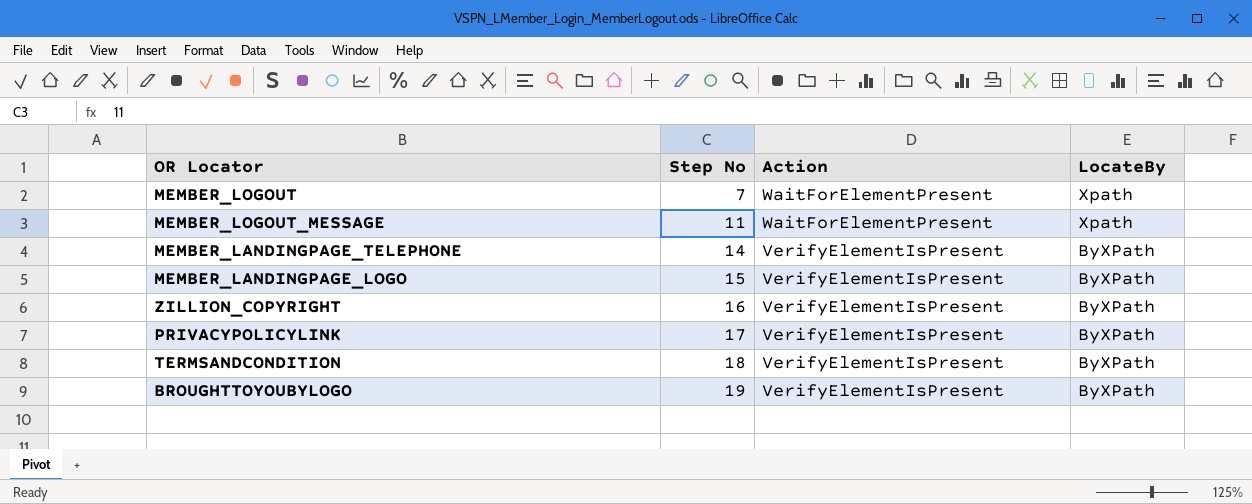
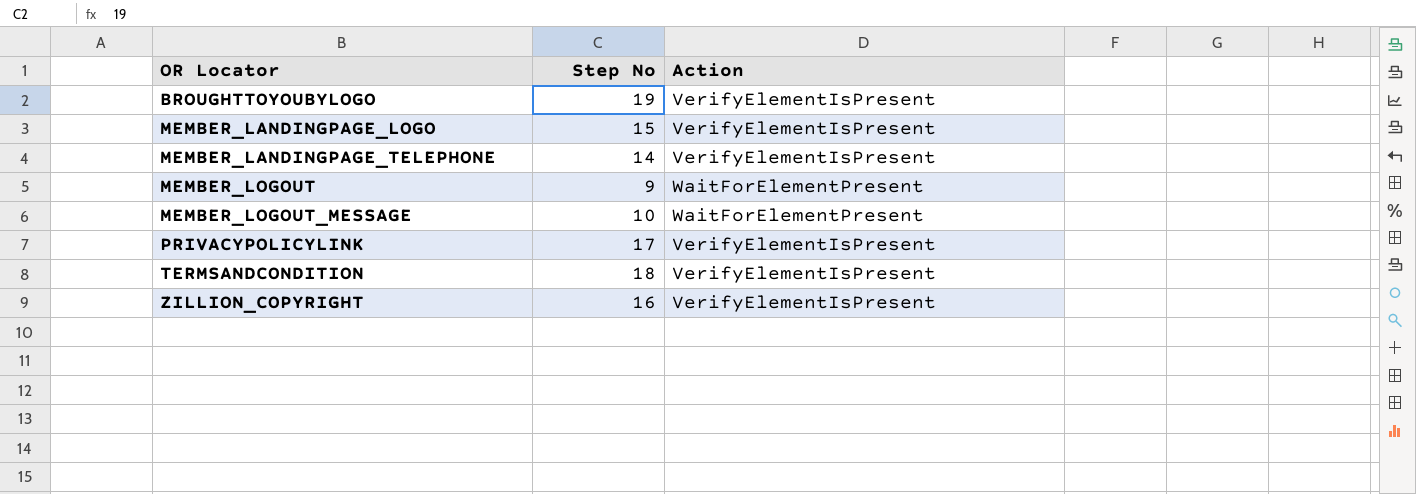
row order: Step No ascending -> OR Locator ascending
column LocateBy | position: 4 -> none
MEMBER_LOGOUT | Step No: 7 -> 9
MEMBER_LOGOUT_MESSAGE | Step No: 11 -> 10

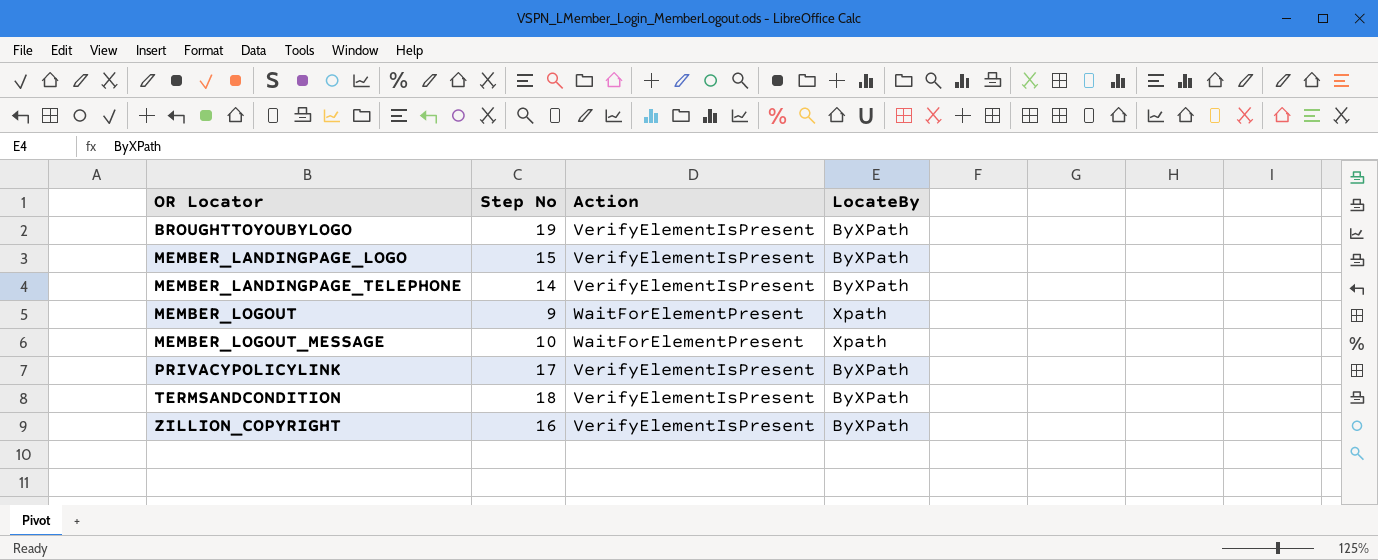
column LocateBy | position: none -> 4

